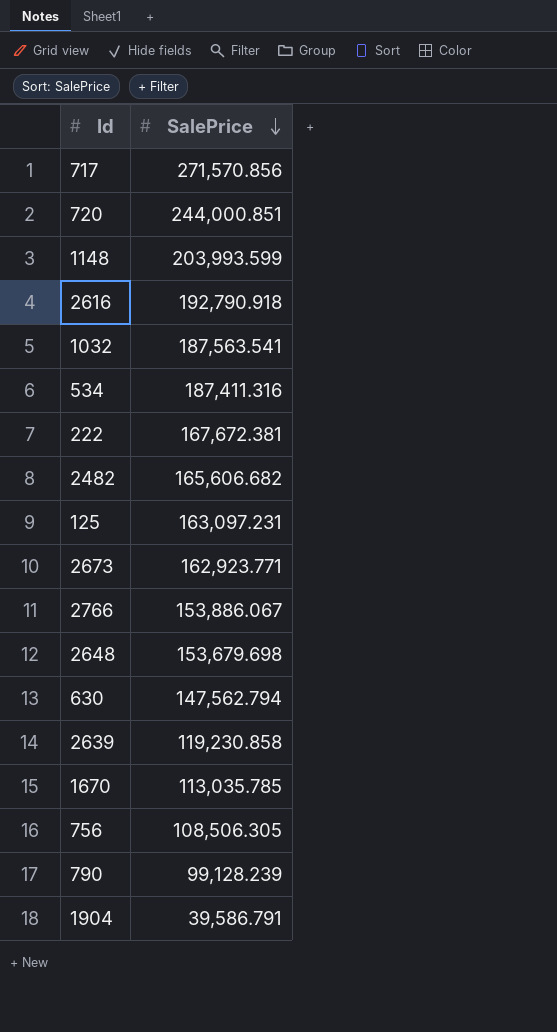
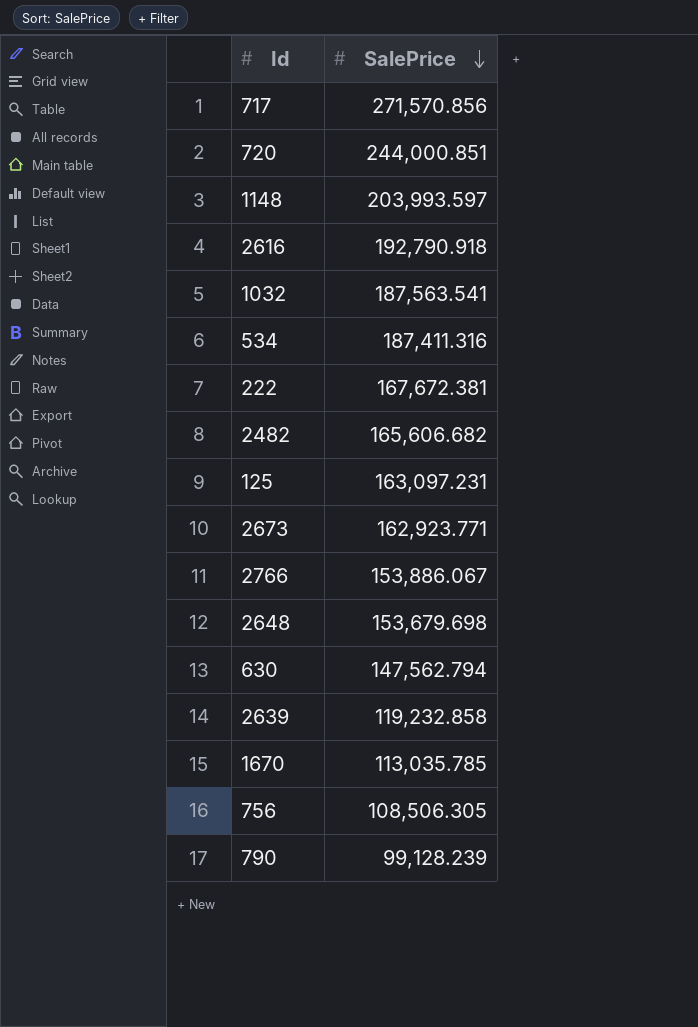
row 1904: 39,586.791 -> none
1148 | SalePrice: 203,993.599 -> 203,993.597
2639 | SalePrice: 119,230.858 -> 119,232.858

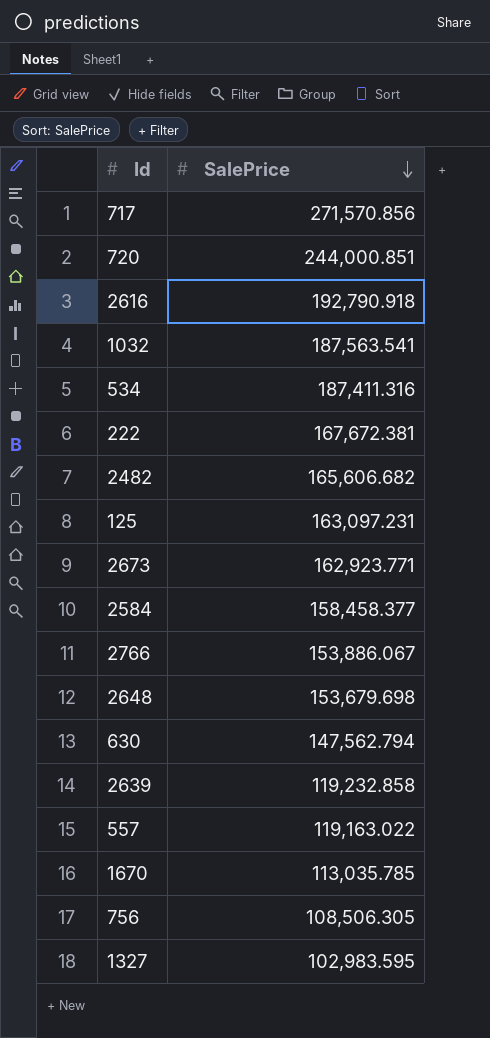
row 1148: 203,993.597 -> none
row 790: 99,128.239 -> none
row 2584: none -> 158,458.377
row 557: none -> 119,163.022
row 1327: none -> 102,983.595

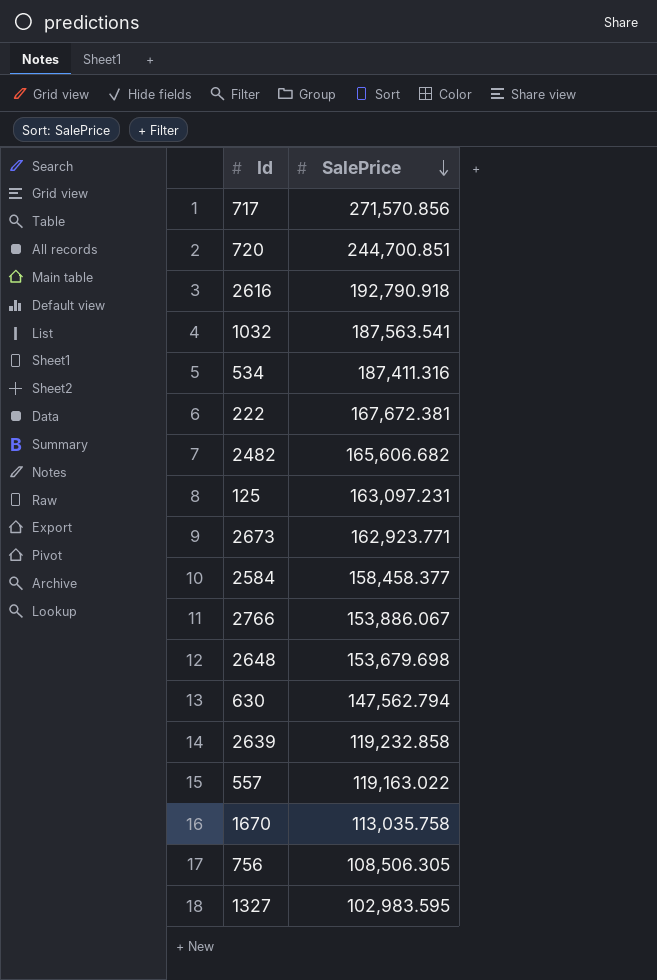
720 | SalePrice: 244,000.851 -> 244,700.851
1670 | SalePrice: 113,035.785 -> 113,035.758

